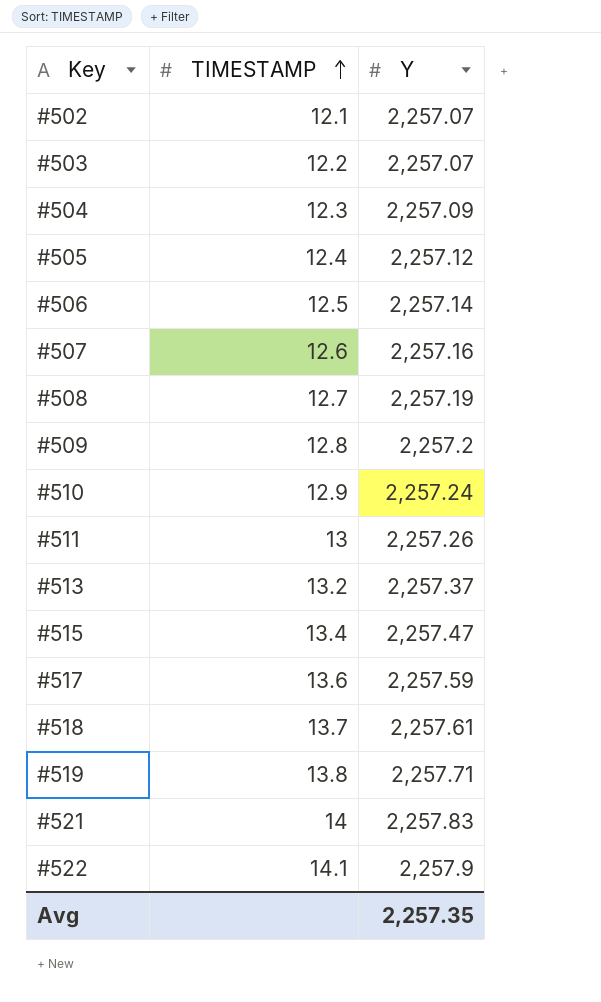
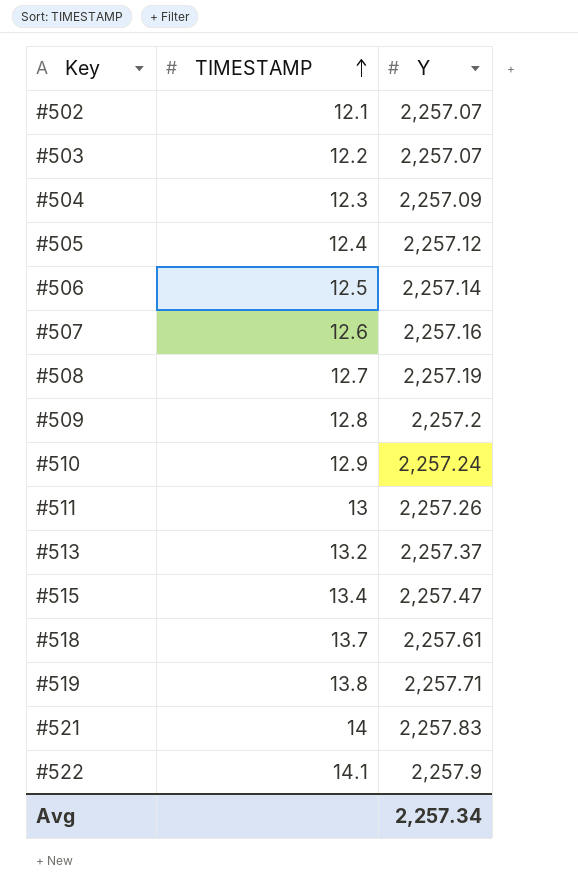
row #517: 13.6 | 2,257.59 -> none
Avg | Y: 2,257.35 -> 2,257.34

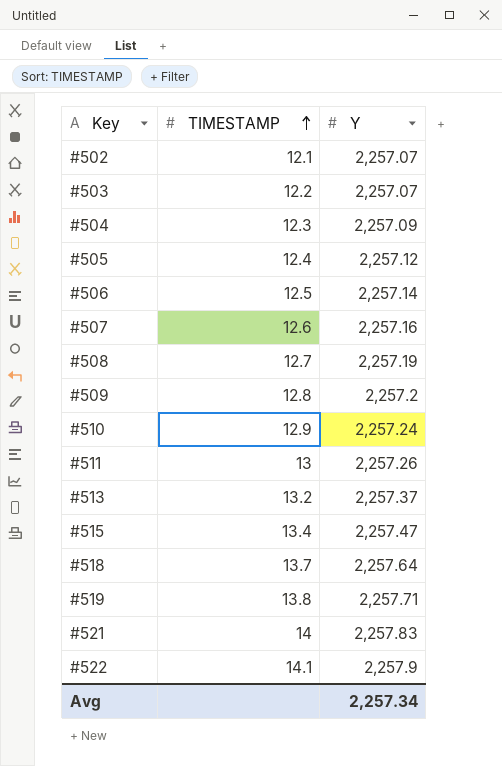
#518 | Y: 2,257.61 -> 2,257.64

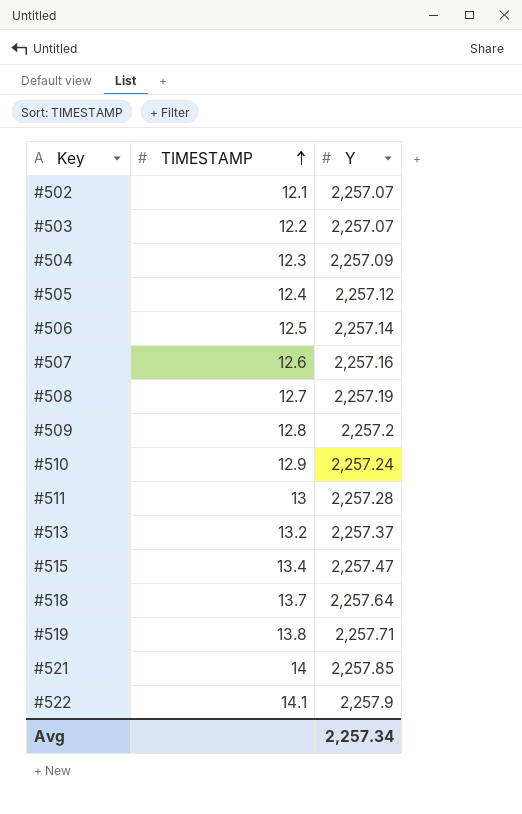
#511 | Y: 2,257.26 -> 2,257.28
#521 | Y: 2,257.83 -> 2,257.85

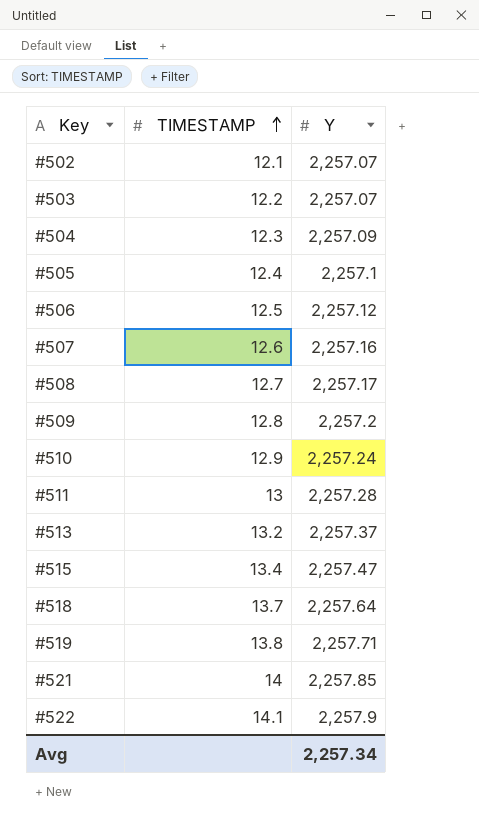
#505 | Y: 2,257.12 -> 2,257.1
#506 | Y: 2,257.14 -> 2,257.12
#508 | Y: 2,257.19 -> 2,257.17

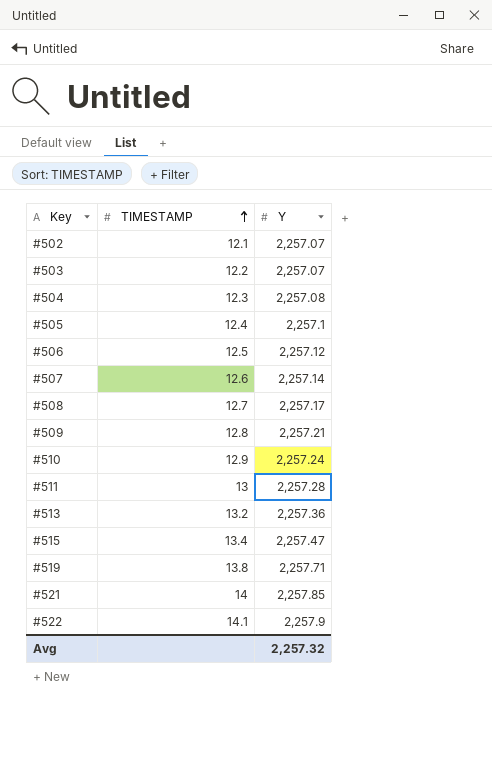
row #518: 13.7 | 2,257.64 -> none
#504 | Y: 2,257.09 -> 2,257.08
#507 | Y: 2,257.16 -> 2,257.14
#509 | Y: 2,257.2 -> 2,257.21
#513 | Y: 2,257.37 -> 2,257.36
Avg | Y: 2,257.34 -> 2,257.32

